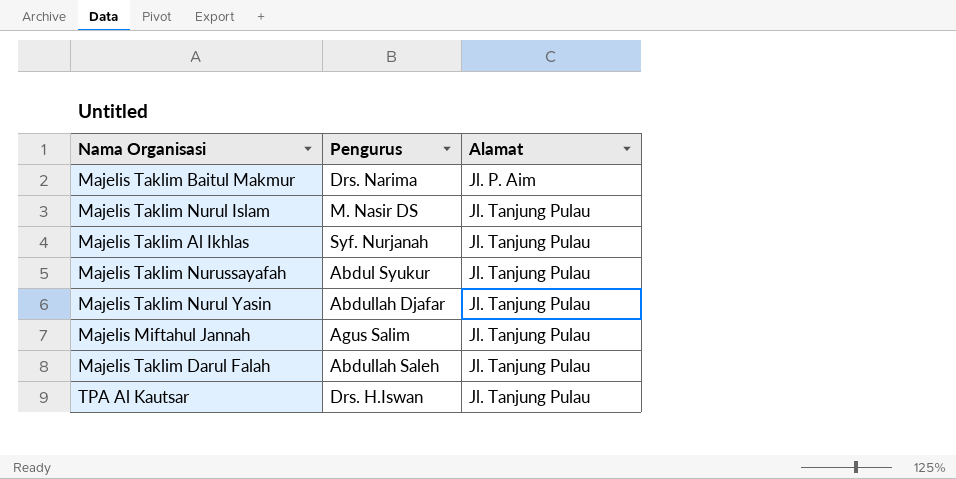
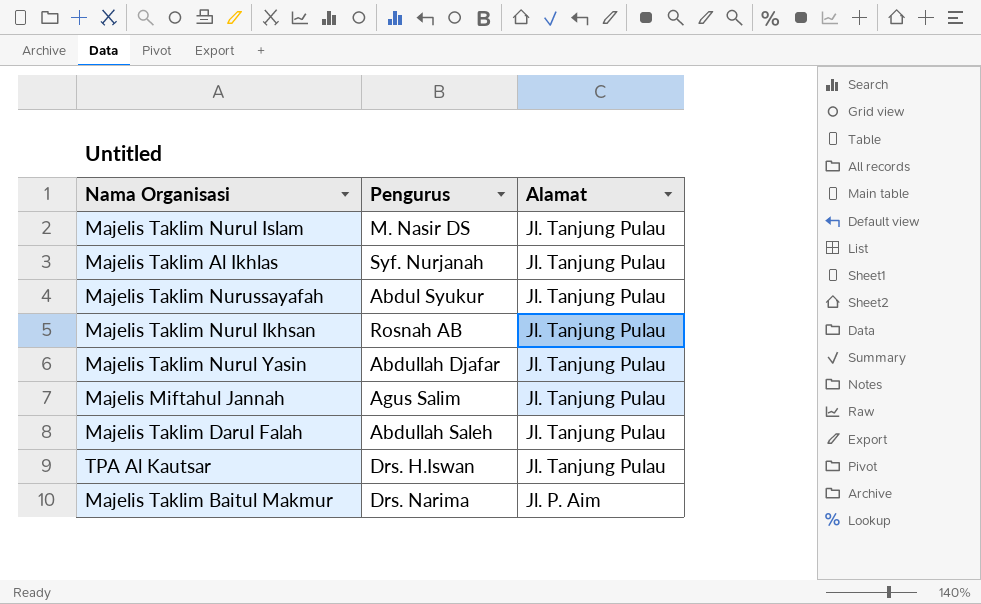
row order: Alamat ascending -> Alamat descending
row Majelis Taklim Nurul Ikhsan: none -> Rosnah AB | Jl. Tanjung Pulau

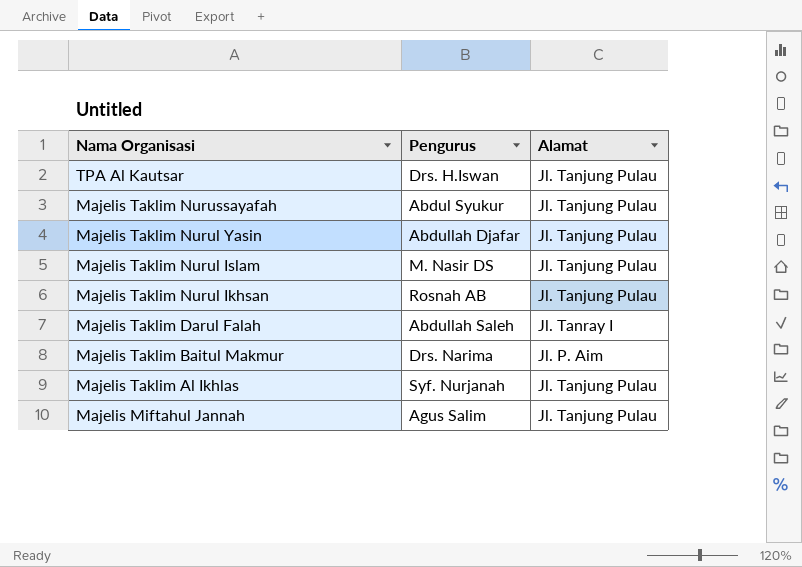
row order: Alamat descending -> Nama Organisasi descending
Majelis Taklim Darul Falah | Alamat: Jl. Tanjung Pulau -> Jl. Tanray I

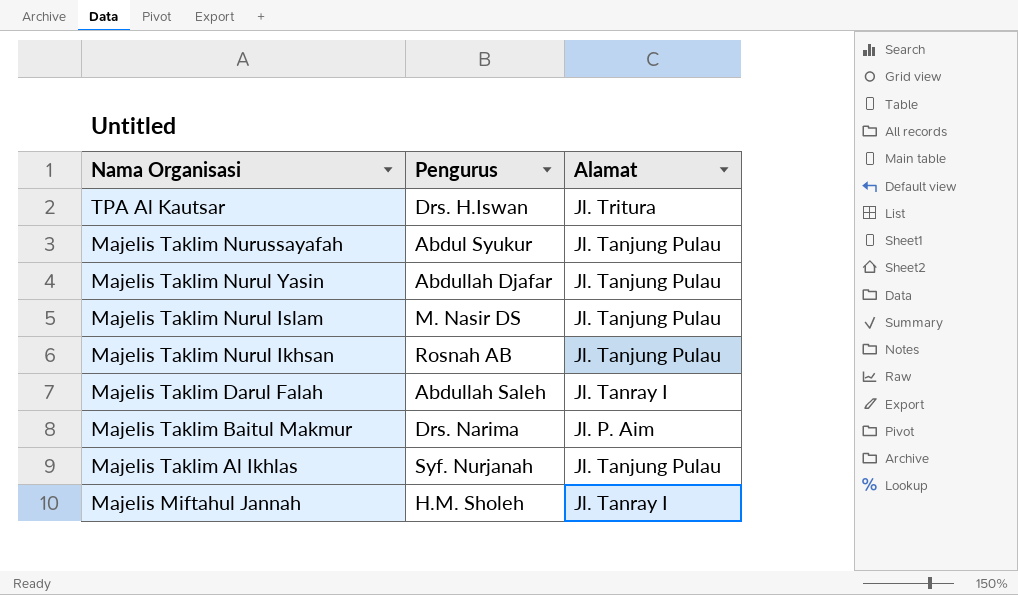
TPA Al Kautsar | Alamat: Jl. Tanjung Pulau -> Jl. Tritura
Majelis Miftahul Jannah | Pengurus: Agus Salim -> H.M. Sholeh
Majelis Miftahul Jannah | Alamat: Jl. Tanjung Pulau -> Jl. Tanray I

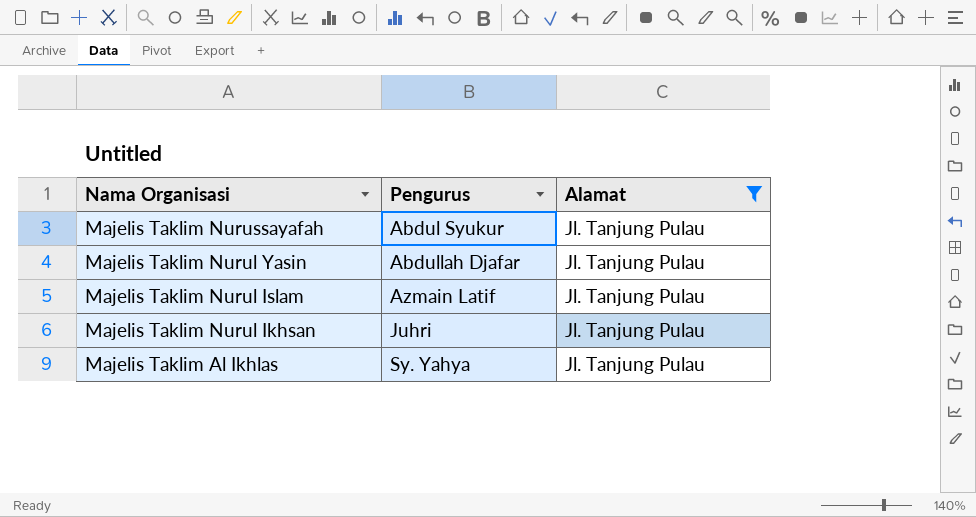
filter: none -> Alamat = Jl. Tanjung Pulau
Majelis Taklim Nurul Islam | Pengurus: M. Nasir DS -> Azmain Latif
Majelis Taklim Nurul Ikhsan | Pengurus: Rosnah AB -> Juhri
Majelis Taklim Al Ikhlas | Pengurus: Syf. Nurjanah -> Sy. Yahya

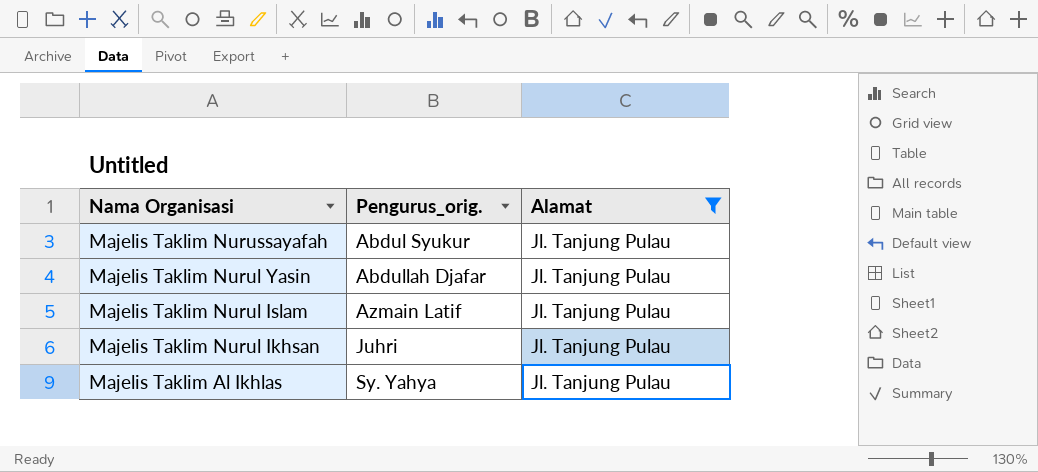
column name: Pengurus -> Pengurus_orig.

